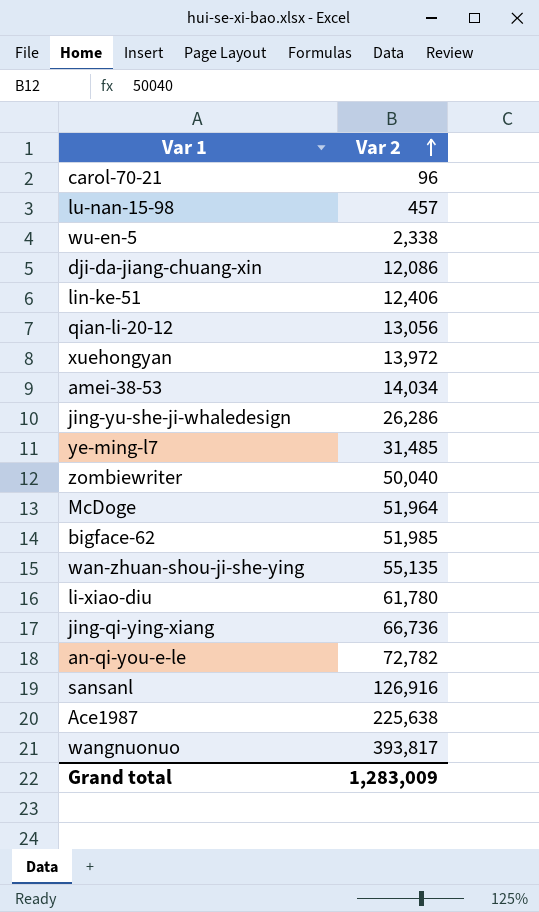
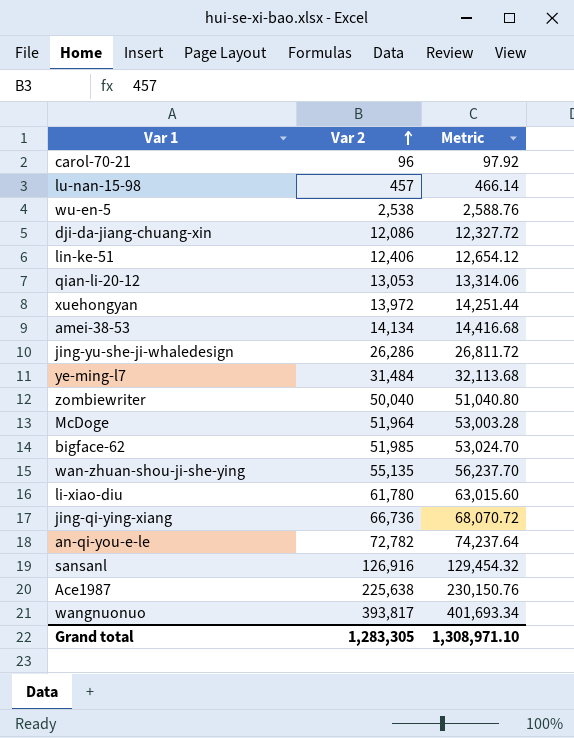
column Metric | formula: none -> [Var 2] * 1.02
wu-en-5 | Var 2: 2,338 -> 2,538
qian-li-20-12 | Var 2: 13,056 -> 13,053
amei-38-53 | Var 2: 14,034 -> 14,134
ye-ming-l7 | Var 2: 31,485 -> 31,484
Grand total | Var 2: 1,283,009 -> 1,283,305

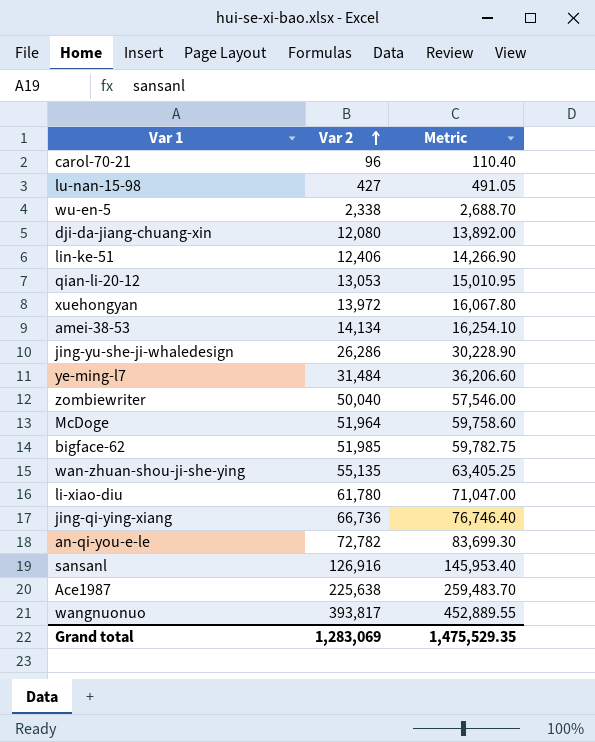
column Metric | formula: [Var 2] * 1.02 -> [Var 2] * 1.15
lu-nan-15-98 | Var 2: 457 -> 427
wu-en-5 | Var 2: 2,538 -> 2,338
dji-da-jiang-chuang-xin | Var 2: 12,086 -> 12,080
Grand total | Var 2: 1,283,305 -> 1,283,069
Grand total | Metric: 1,308,971.10 -> 1,475,529.35

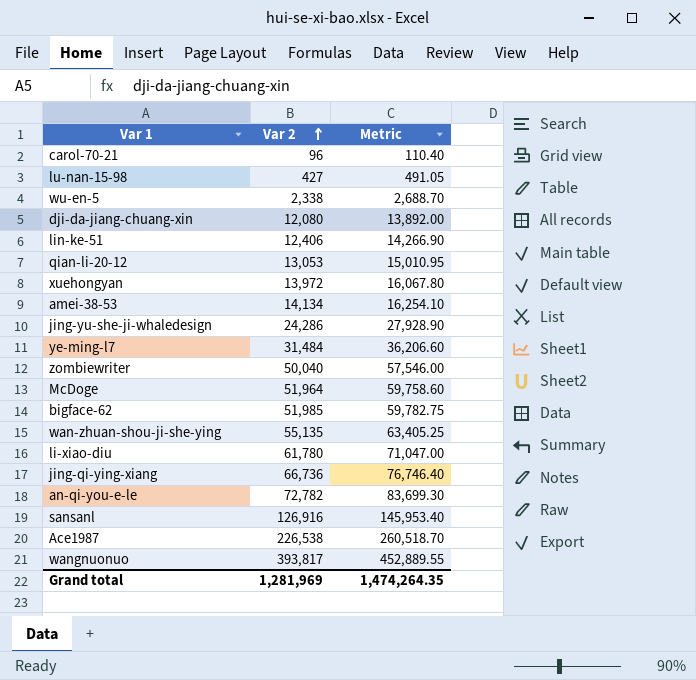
jing-yu-she-ji-whaledesign | Var 2: 26,286 -> 24,286
jing-yu-she-ji-whaledesign | Metric: 30,228.90 -> 27,928.90
Ace1987 | Var 2: 225,638 -> 226,538
Ace1987 | Metric: 259,483.70 -> 260,518.70
Grand total | Var 2: 1,283,069 -> 1,281,969
Grand total | Metric: 1,475,529.35 -> 1,474,264.35

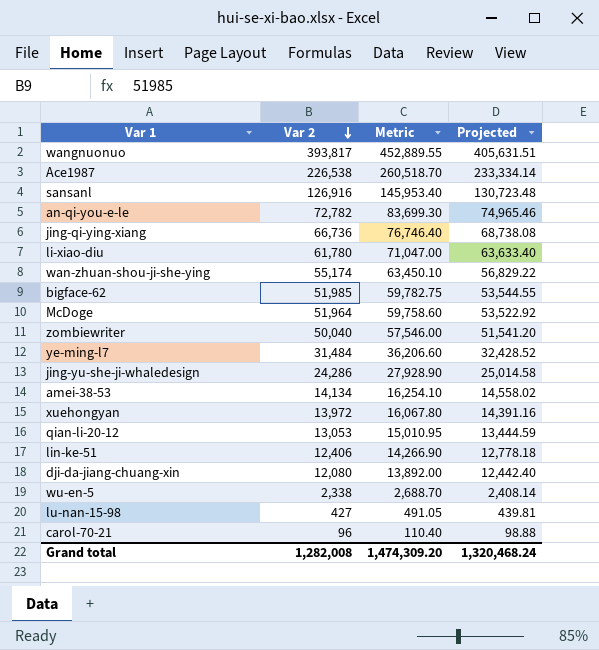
row order: Var 2 ascending -> Var 2 descending
column Projected | formula: none -> [Var 2] * 1.03
wan-zhuan-shou-ji-she-ying | Var 2: 55,135 -> 55,174
wan-zhuan-shou-ji-she-ying | Metric: 63,405.25 -> 63,450.10
Grand total | Var 2: 1,281,969 -> 1,282,008
Grand total | Metric: 1,474,264.35 -> 1,474,309.20

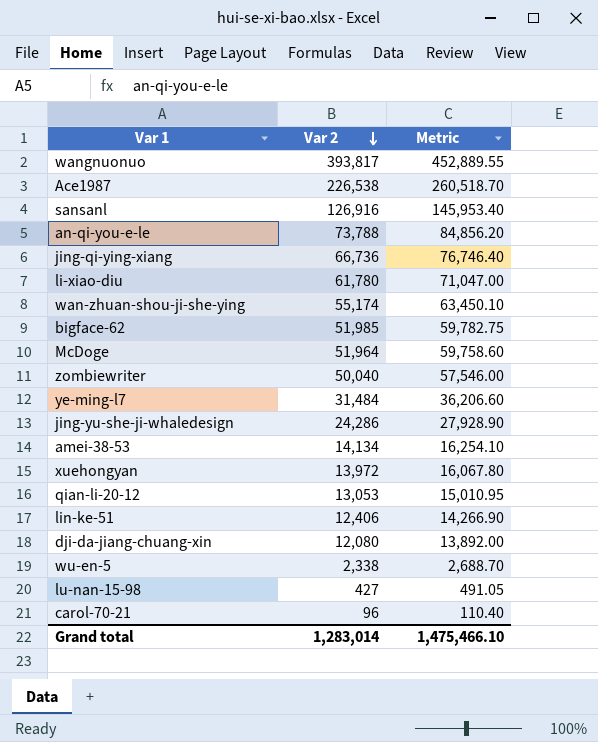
column Projected | formula: [Var 2] * 1.03 -> none
an-qi-you-e-le | Var 2: 72,782 -> 73,788
an-qi-you-e-le | Metric: 83,699.30 -> 84,856.20
Grand total | Var 2: 1,282,008 -> 1,283,014
Grand total | Metric: 1,474,309.20 -> 1,475,466.10

